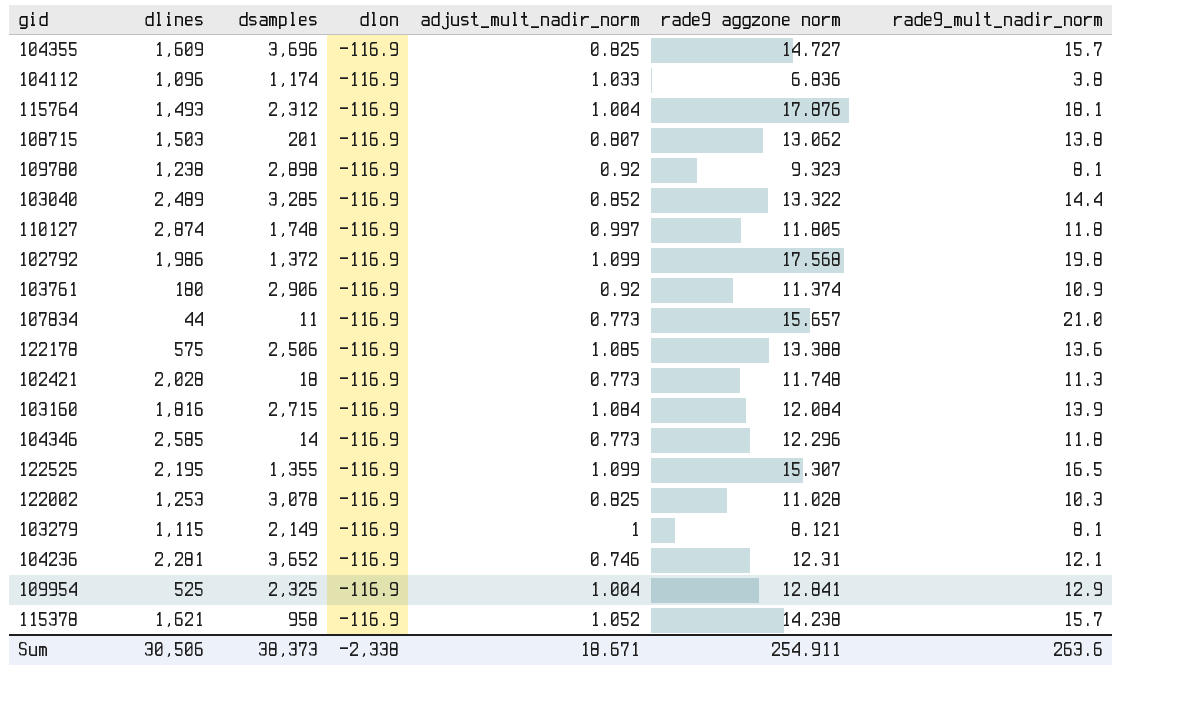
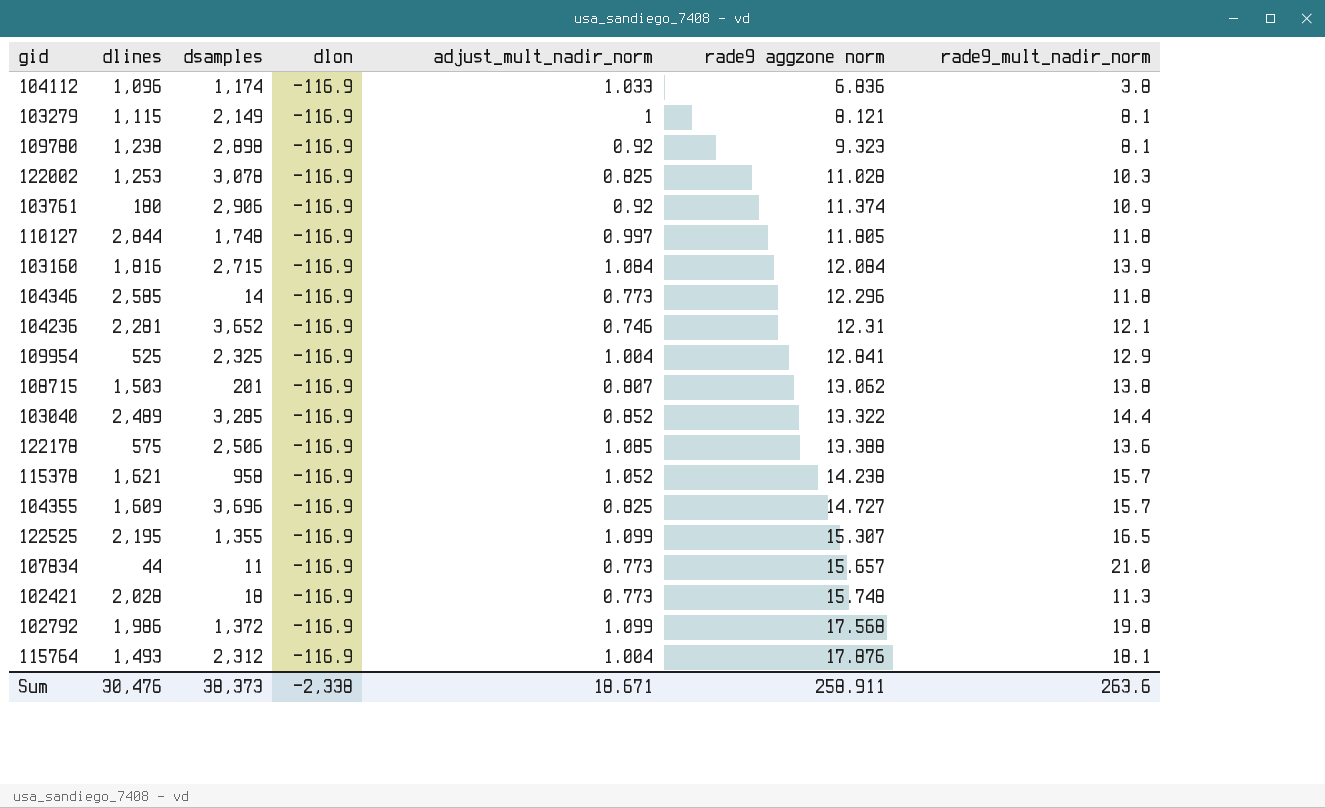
row order: none -> rade9 aggzone norm ascending
110127 | dlines: 2,874 -> 2,844
102421 | rade9 aggzone norm: 11.748 -> 15.748
Sum | dlines: 30,506 -> 30,476
Sum | rade9 aggzone norm: 254.911 -> 258.911

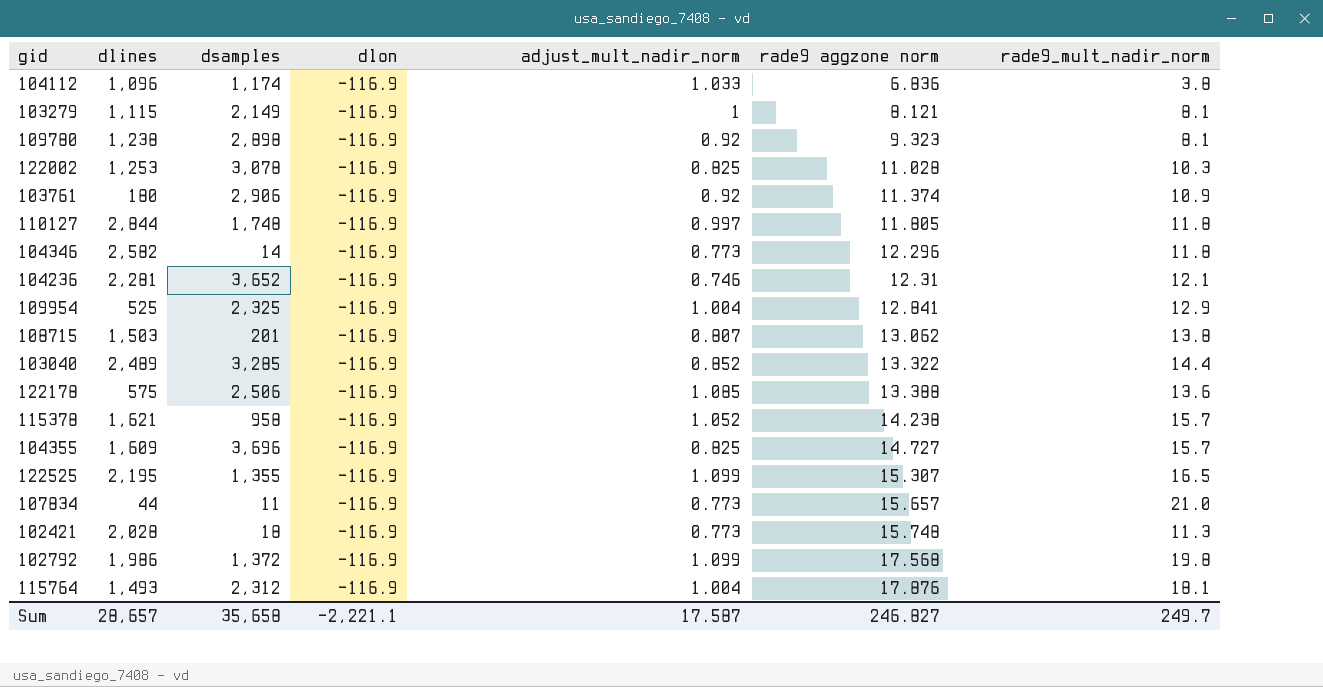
row 103160: 1,816 | 2,715 | -116.9 | 1.084 | 12.084 | 13.9 -> none
104346 | dlines: 2,585 -> 2,582
Sum | dlines: 30,476 -> 28,657
Sum | dsamples: 38,373 -> 35,658
Sum | dlon: -2,338 -> -2,221.1
Sum | adjust_mult_nadir_norm: 18.671 -> 17.587
Sum | rade9 aggzone norm: 258.911 -> 246.827
Sum | rade9_mult_nadir_norm: 263.6 -> 249.7

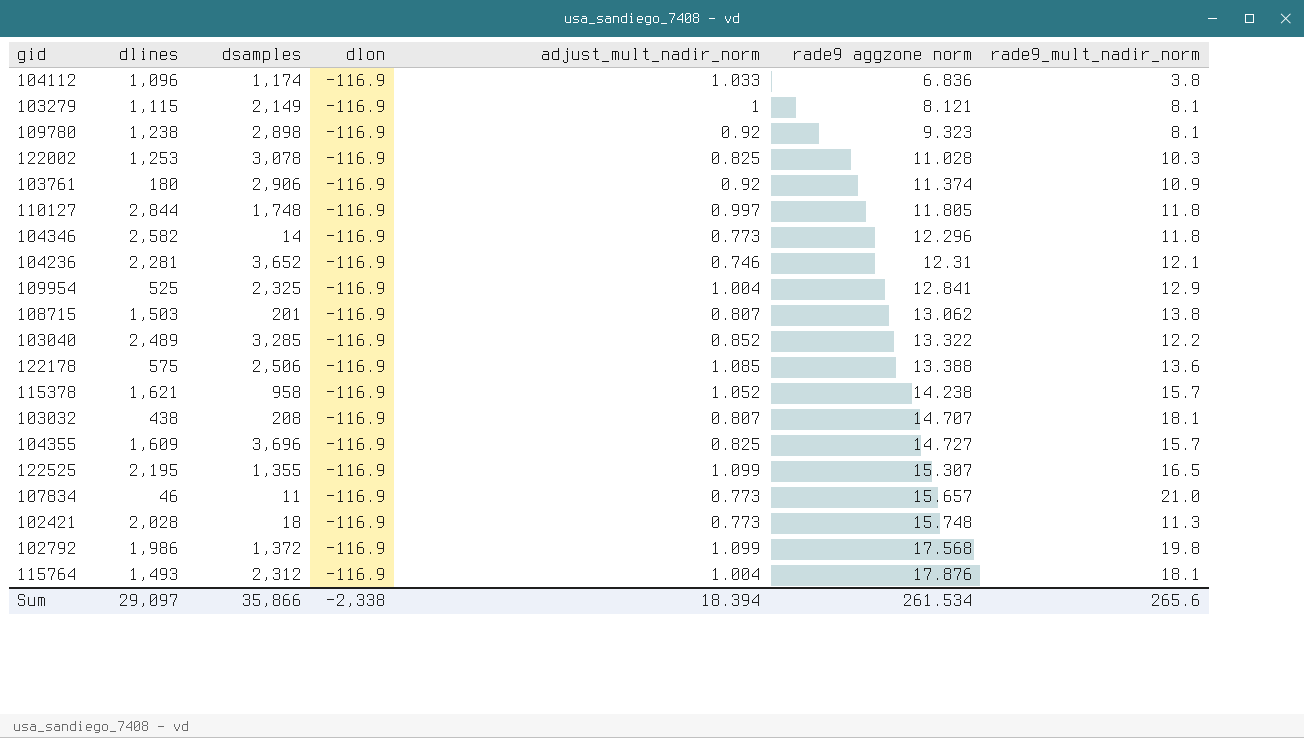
103040 | rade9_mult_nadir_norm: 14.4 -> 12.2
row 103032: none -> 438 | 208 | -116.9 | 0.807 | 14.707 | 18.1
107834 | dlines: 44 -> 46
Sum | dlines: 28,657 -> 29,097
Sum | dsamples: 35,658 -> 35,866
Sum | dlon: -2,221.1 -> -2,338
Sum | adjust_mult_nadir_norm: 17.587 -> 18.394
Sum | rade9 aggzone norm: 246.827 -> 261.534
Sum | rade9_mult_nadir_norm: 249.7 -> 265.6

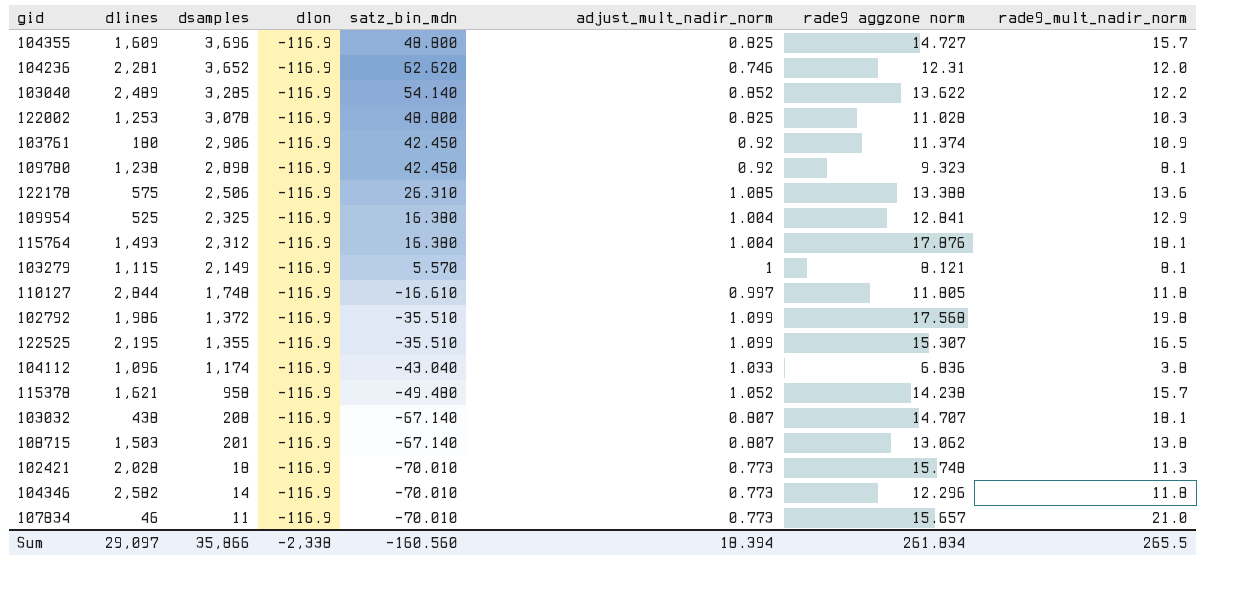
row order: rade9 aggzone norm ascending -> dsamples descending
column satz_bin_mdn | position: none -> 5
104236 | rade9_mult_nadir_norm: 12.1 -> 12.0
103040 | rade9 aggzone norm: 13.322 -> 13.622
Sum | rade9 aggzone norm: 261.534 -> 261.834
Sum | rade9_mult_nadir_norm: 265.6 -> 265.5

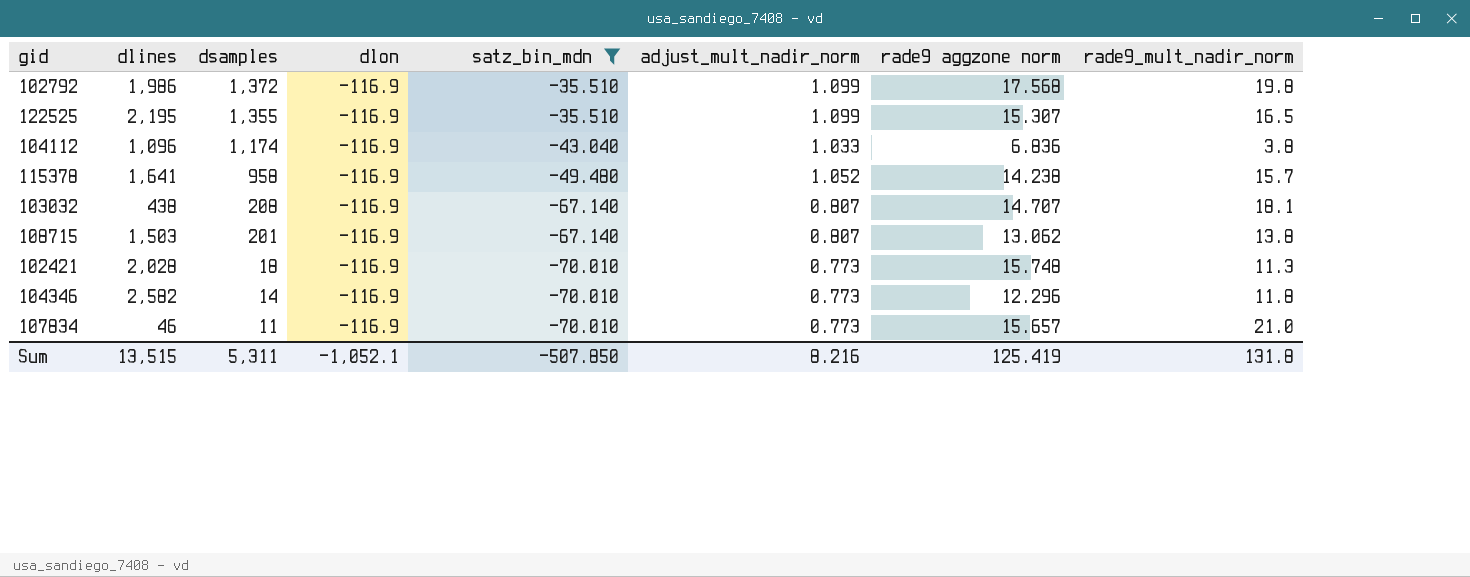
filter: none -> satz_bin_mdn <= -35.510
115378 | dlines: 1,621 -> 1,641
Sum | dlines: 29,097 -> 13,515
Sum | dsamples: 35,866 -> 5,311
Sum | dlon: -2,338 -> -1,052.1
Sum | satz_bin_mdn: -160.560 -> -507.850
Sum | adjust_mult_nadir_norm: 18.394 -> 8.216
Sum | rade9 aggzone norm: 261.834 -> 125.419
Sum | rade9_mult_nadir_norm: 265.5 -> 131.8

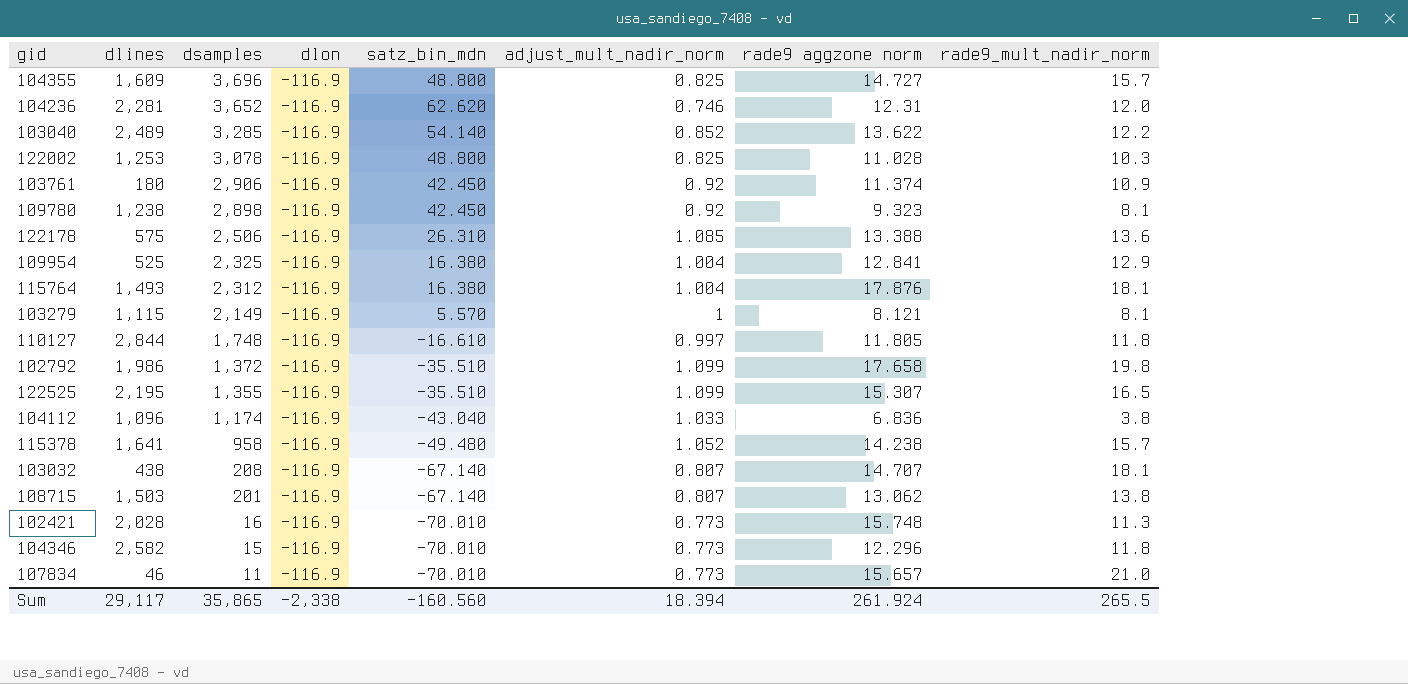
filter: satz_bin_mdn <= -35.510 -> none
102792 | rade9 aggzone norm: 17.568 -> 17.658
102421 | dsamples: 18 -> 16
104346 | dsamples: 14 -> 15
Sum | dlines: 13,515 -> 29,117
Sum | dsamples: 5,311 -> 35,865
Sum | dlon: -1,052.1 -> -2,338
Sum | satz_bin_mdn: -507.850 -> -160.560
Sum | adjust_mult_nadir_norm: 8.216 -> 18.394
Sum | rade9 aggzone norm: 125.419 -> 261.924
Sum | rade9_mult_nadir_norm: 131.8 -> 265.5

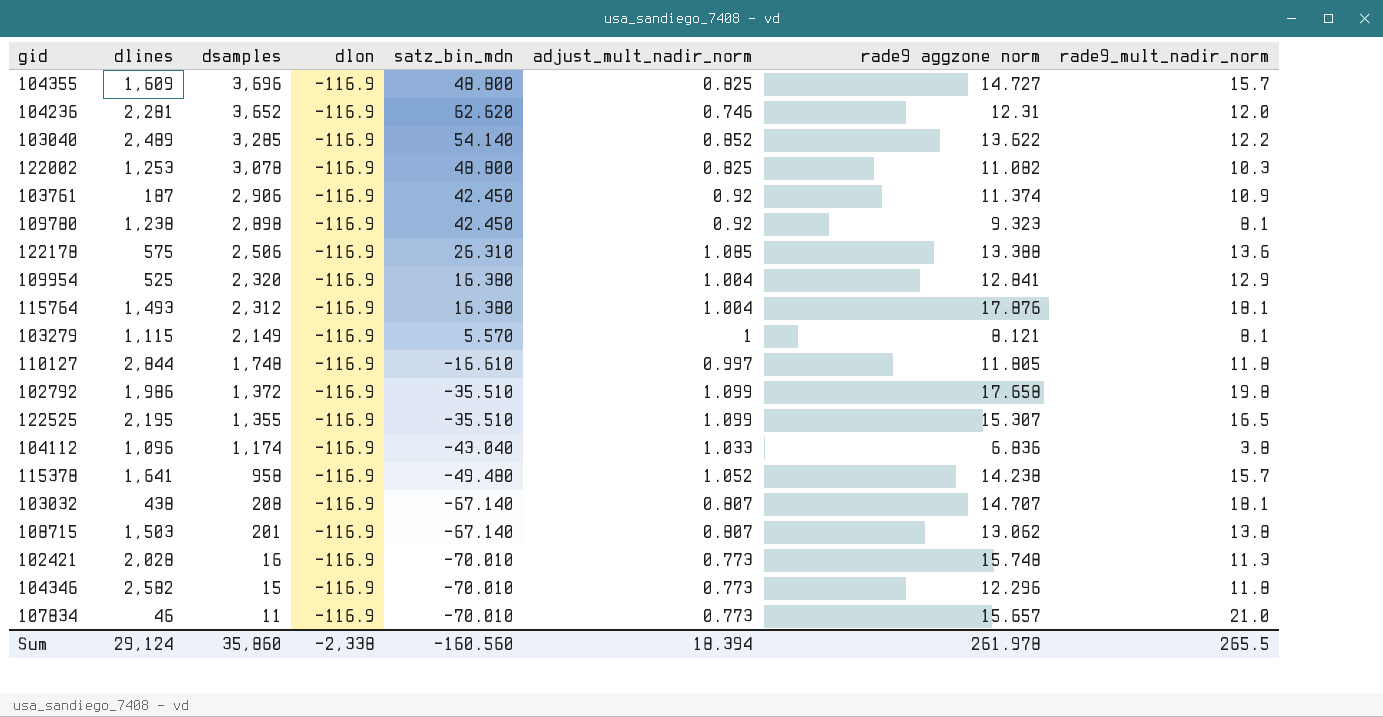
122002 | rade9 aggzone norm: 11.028 -> 11.082
103761 | dlines: 180 -> 187
109954 | dsamples: 2,325 -> 2,320
Sum | dlines: 29,117 -> 29,124
Sum | dsamples: 35,865 -> 35,860
Sum | rade9 aggzone norm: 261.924 -> 261.978

